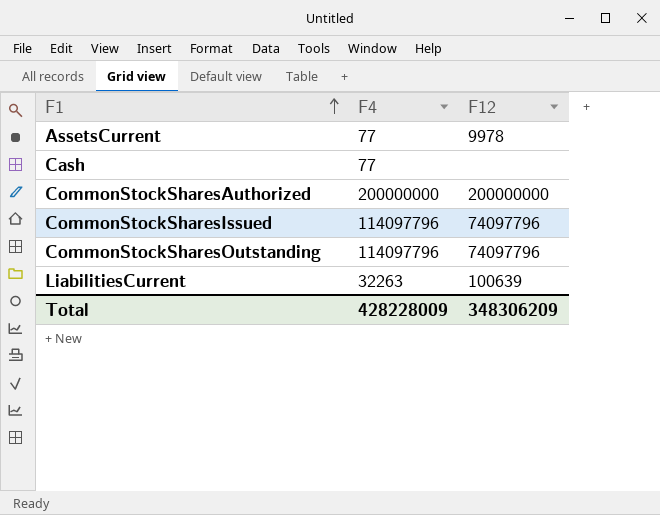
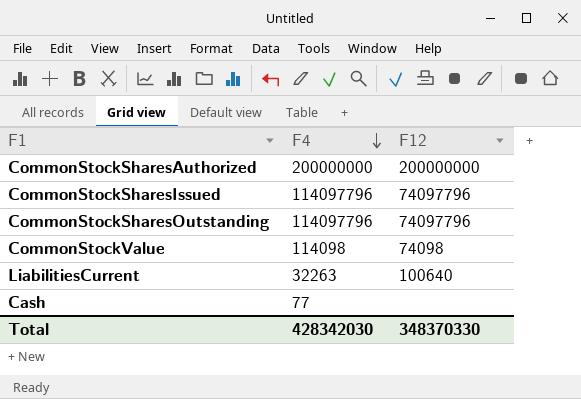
row order: F1 ascending -> F4 descending
row AssetsCurrent: 77 | 9978 -> none
row CommonStockValue: none -> 114098 | 74098
LiabilitiesCurrent | F12: 100639 -> 100640
Total | F4: 428228009 -> 428342030
Total | F12: 348306209 -> 348370330

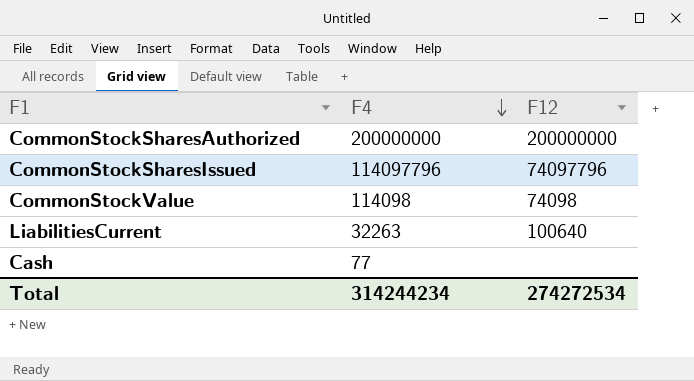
row CommonStockSharesOutstanding: 114097796 | 74097796 -> none
Total | F4: 428342030 -> 314244234
Total | F12: 348370330 -> 274272534

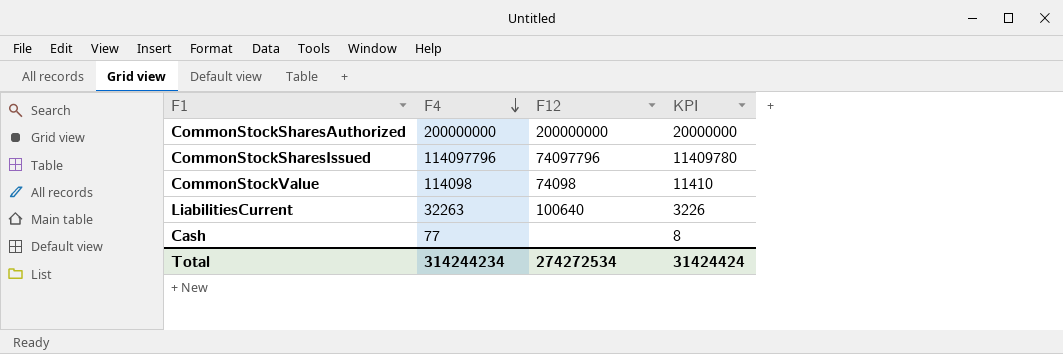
column KPI | formula: none -> [F4] * 0.1

